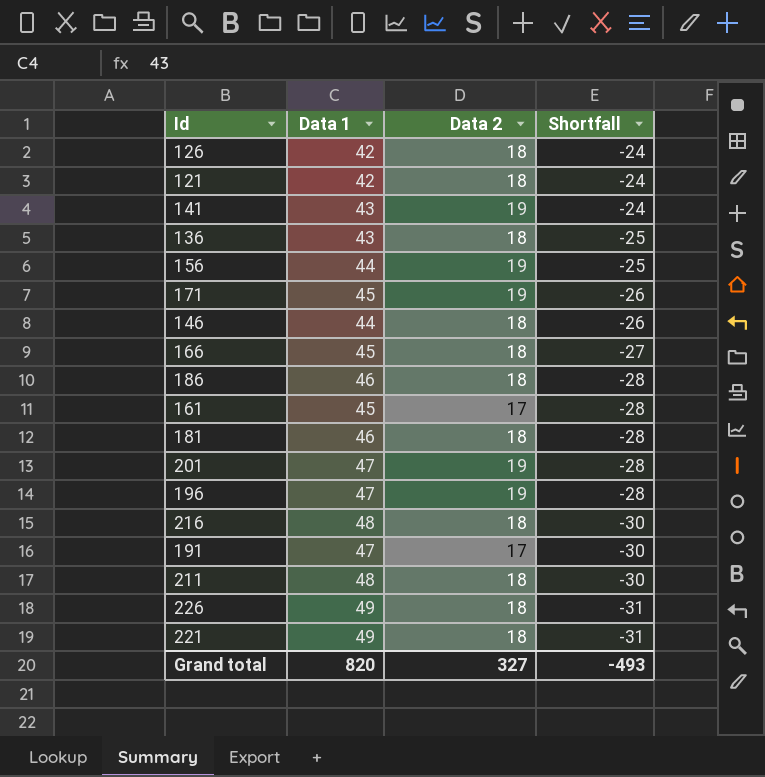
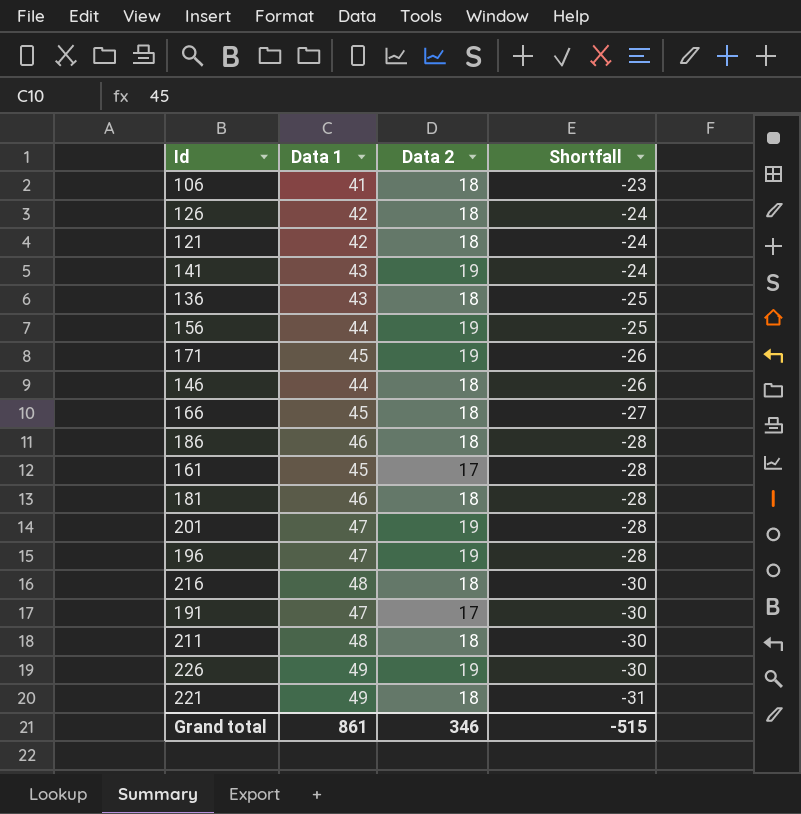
row 106: none -> 41 | 18 | -23
226 | Data 2: 18 -> 19
226 | Shortfall: -31 -> -30
Grand total | Data 1: 820 -> 861
Grand total | Data 2: 327 -> 346
Grand total | Shortfall: -493 -> -515

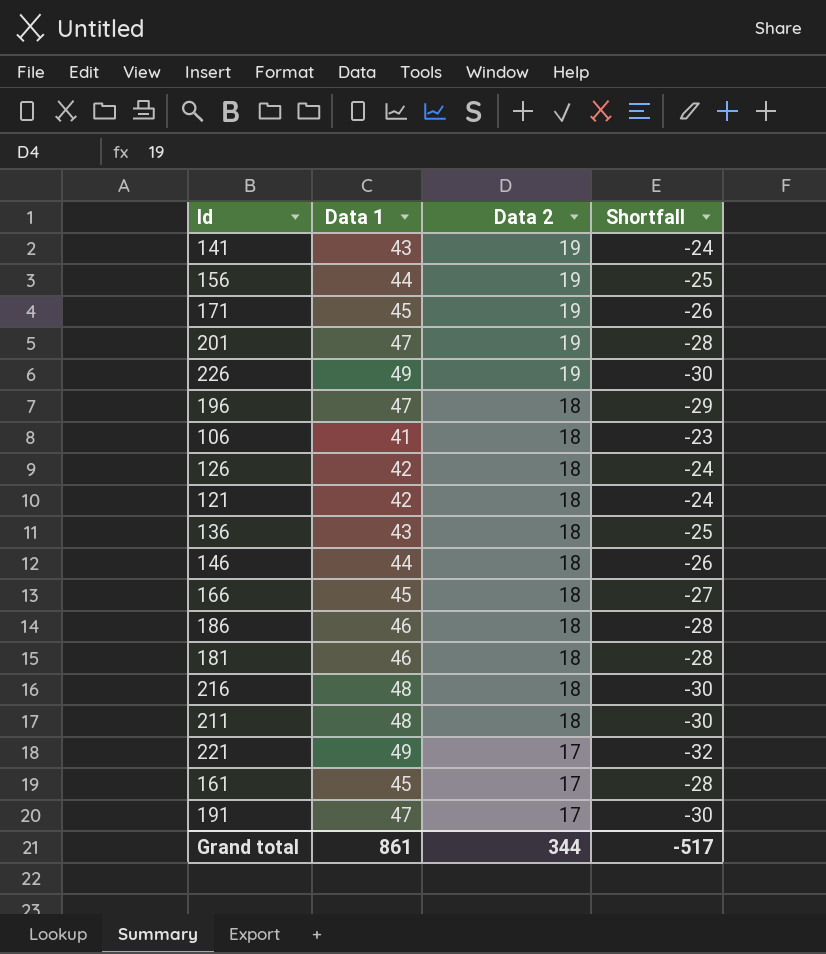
row order: Shortfall descending -> Data 2 descending
196 | Data 2: 19 -> 18
196 | Shortfall: -28 -> -29
221 | Data 2: 18 -> 17
221 | Shortfall: -31 -> -32
Grand total | Data 2: 346 -> 344
Grand total | Shortfall: -515 -> -517

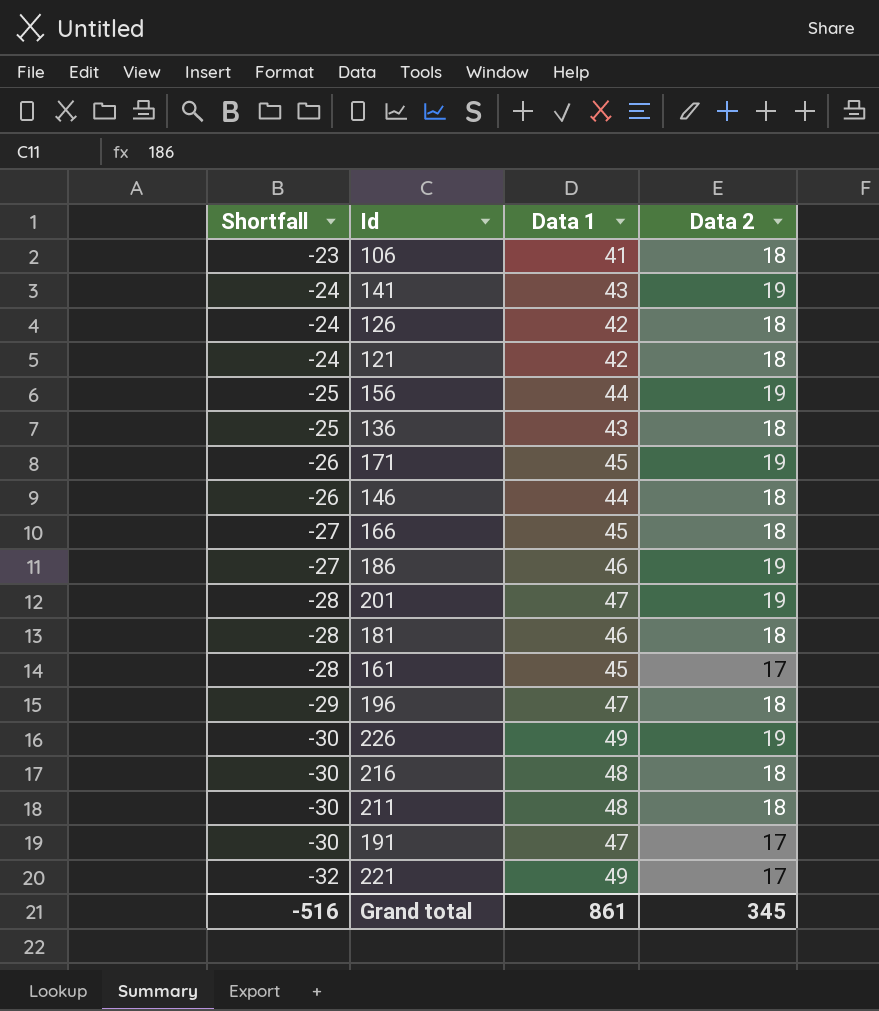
row order: Data 2 descending -> Shortfall descending
column Shortfall | position: 4 -> 1
186 | Shortfall: -28 -> -27
186 | Data 2: 18 -> 19
Grand total | Shortfall: -517 -> -516
Grand total | Data 2: 344 -> 345

